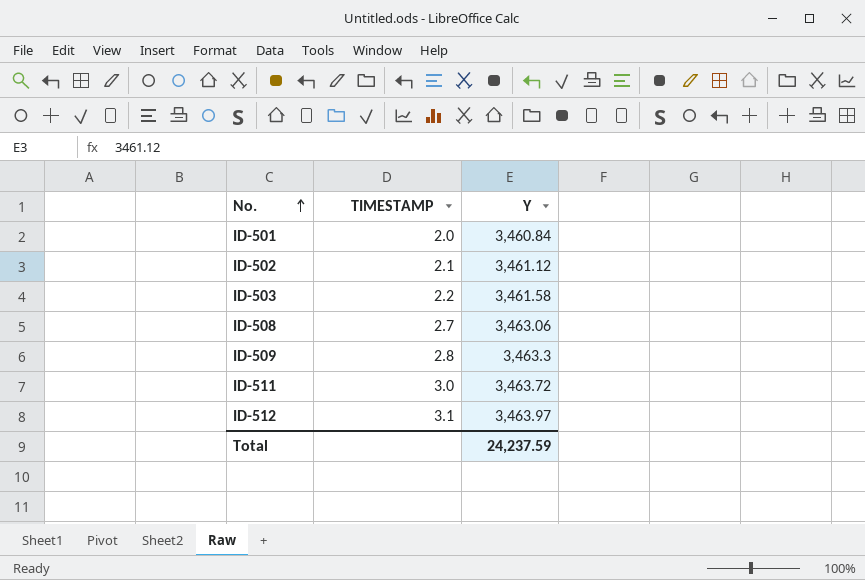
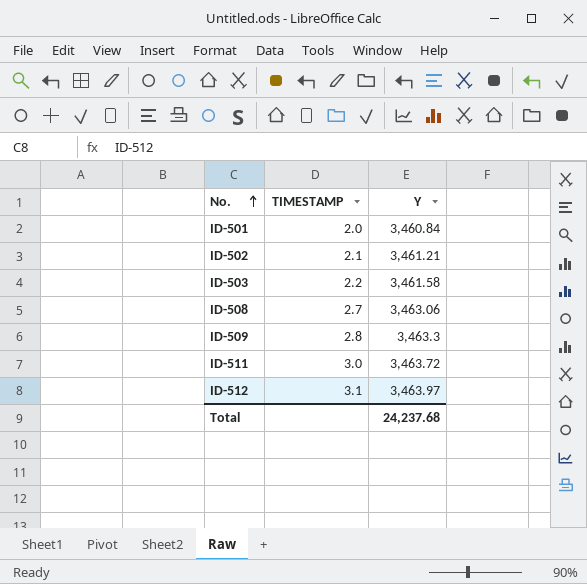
ID-502 | Y: 3,461.12 -> 3,461.21
Total | Y: 24,237.59 -> 24,237.68

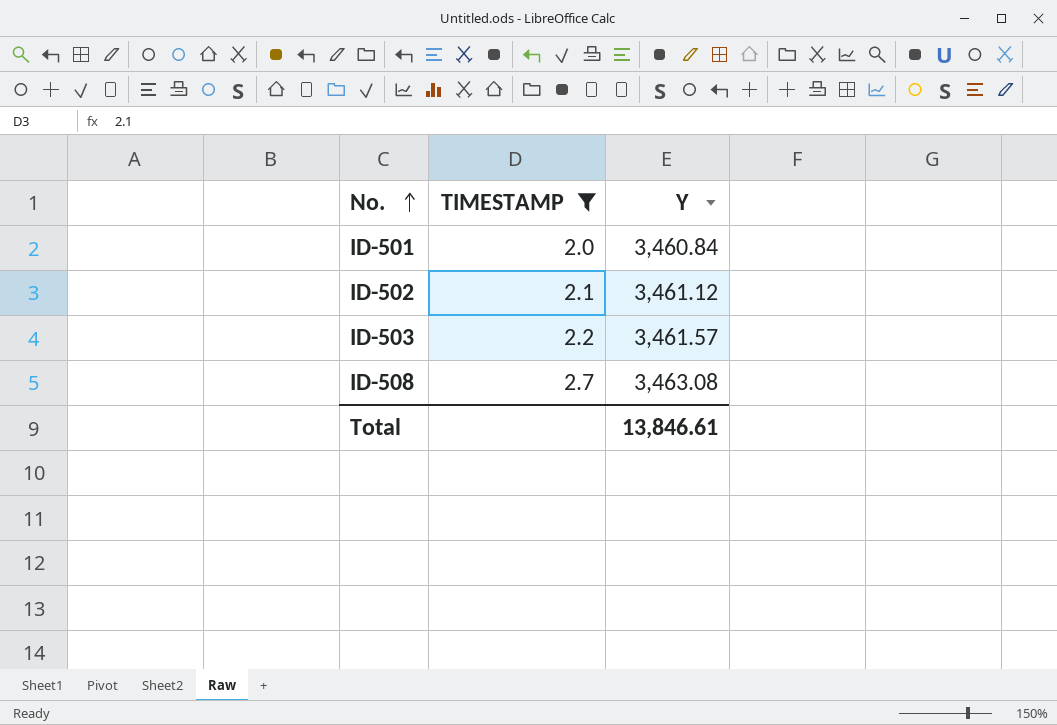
filter: none -> TIMESTAMP <= 2.7
ID-502 | Y: 3,461.21 -> 3,461.12
ID-503 | Y: 3,461.58 -> 3,461.57
ID-508 | Y: 3,463.06 -> 3,463.08
Total | Y: 24,237.68 -> 13,846.61

